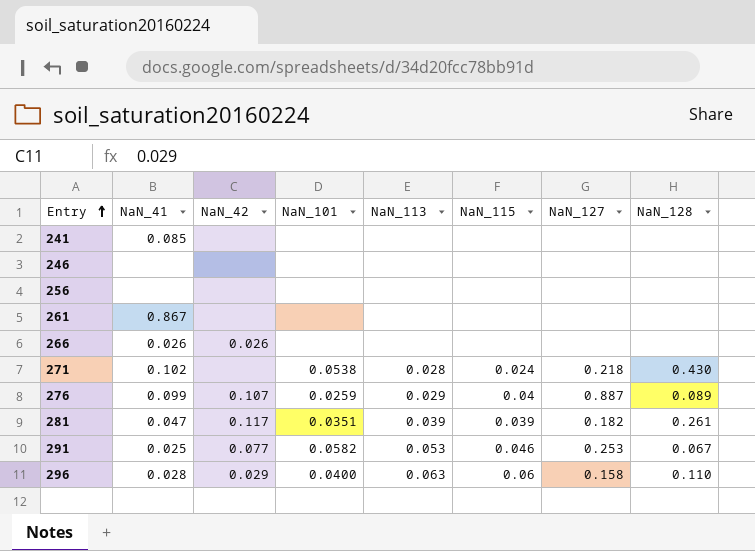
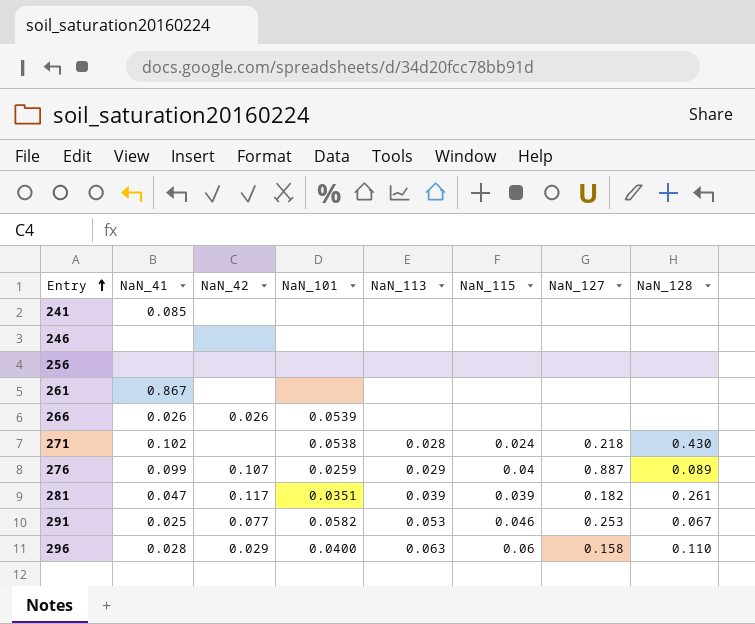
266 | NaN_101: none -> 0.0539

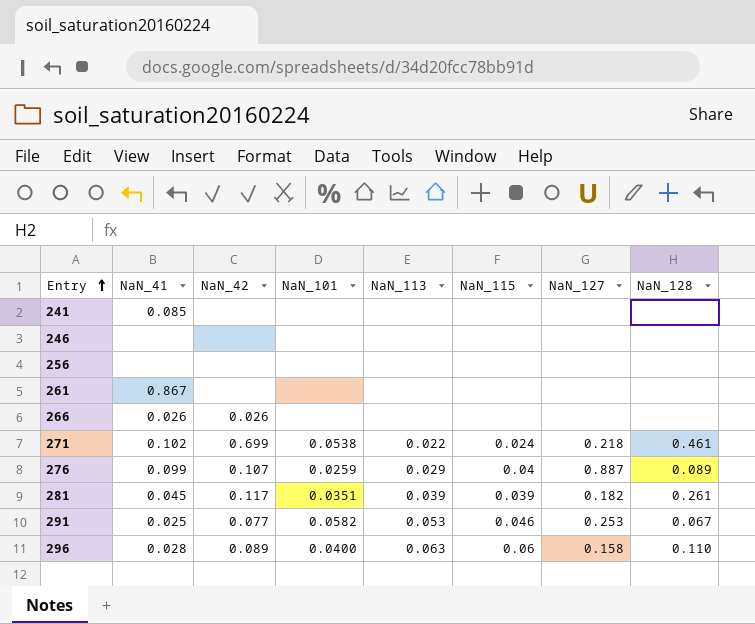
266 | NaN_101: 0.0539 -> none
271 | NaN_42: none -> 0.699
271 | NaN_113: 0.028 -> 0.022
271 | NaN_128: 0.430 -> 0.461
281 | NaN_41: 0.047 -> 0.045
296 | NaN_42: 0.029 -> 0.089

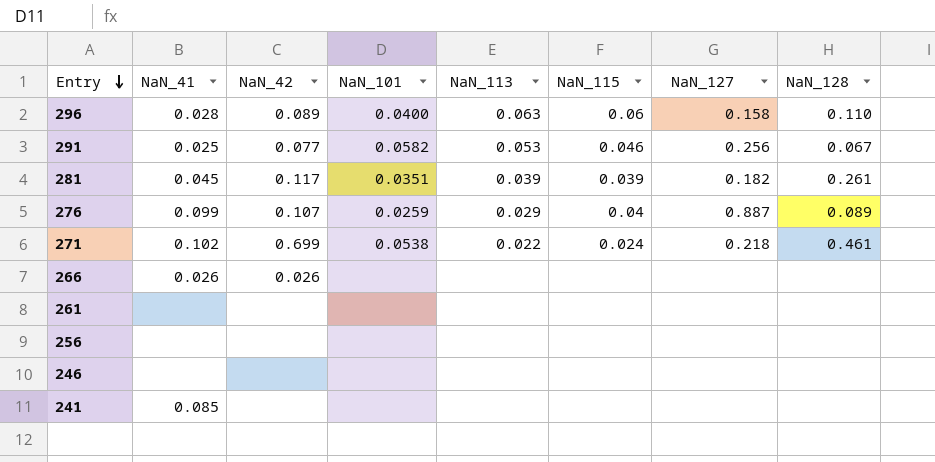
row order: Entry ascending -> Entry descending
291 | NaN_127: 0.253 -> 0.256
261 | NaN_41: 0.867 -> none

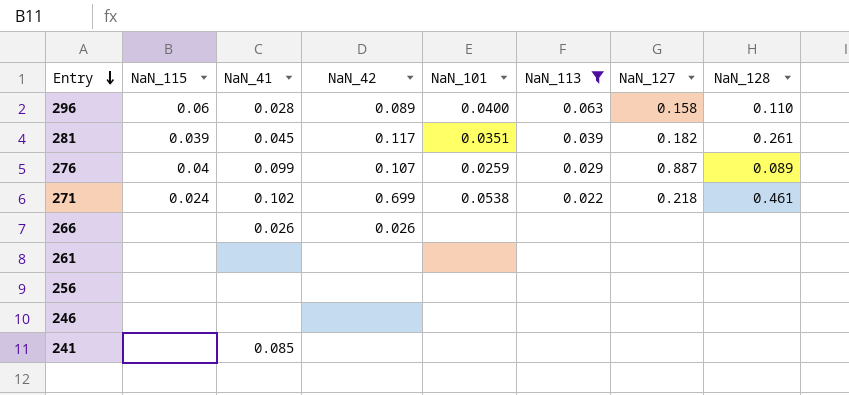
filter: none -> NaN_113 != 0.053
column NaN_115 | position: 6 -> 2

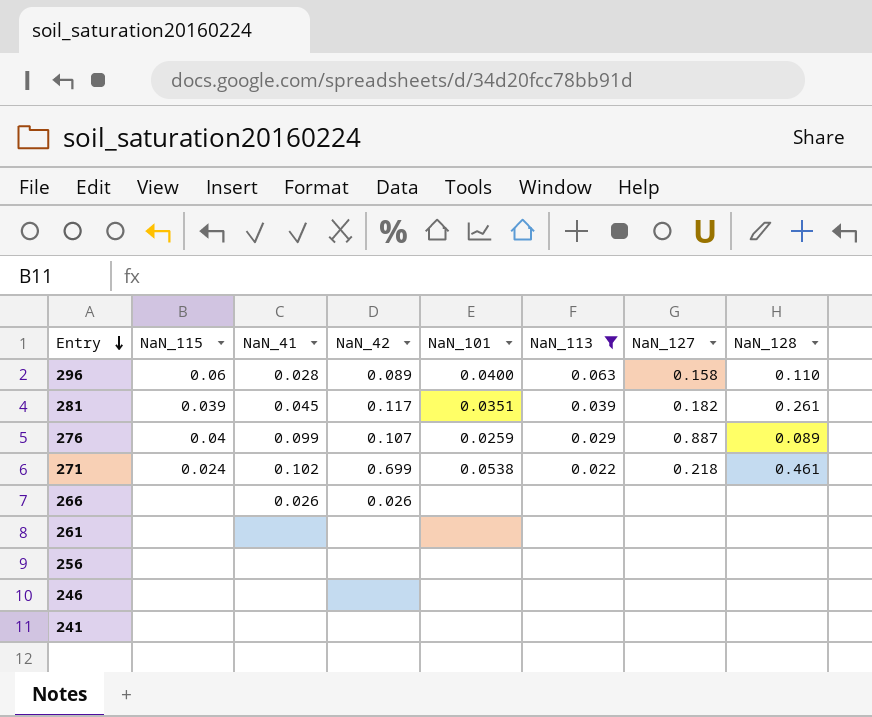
241 | NaN_41: 0.085 -> none

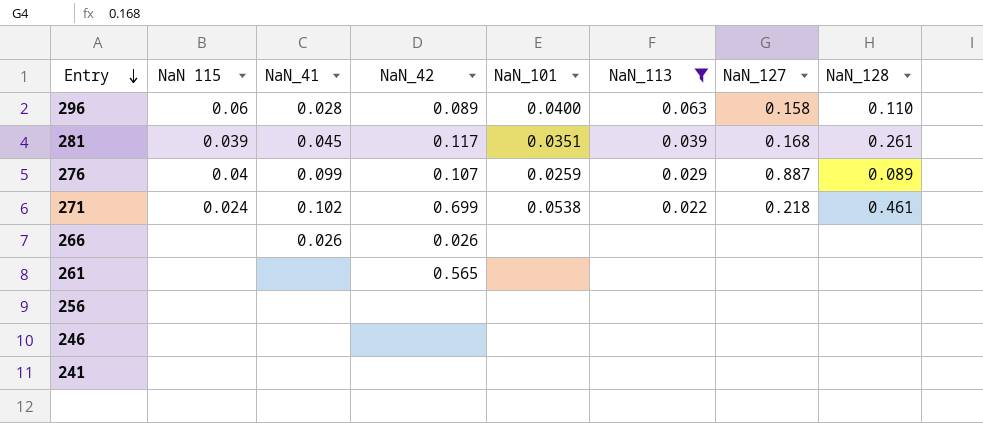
column name: NaN_115 -> NaN 115
281 | NaN_127: 0.182 -> 0.168
261 | NaN_42: none -> 0.565

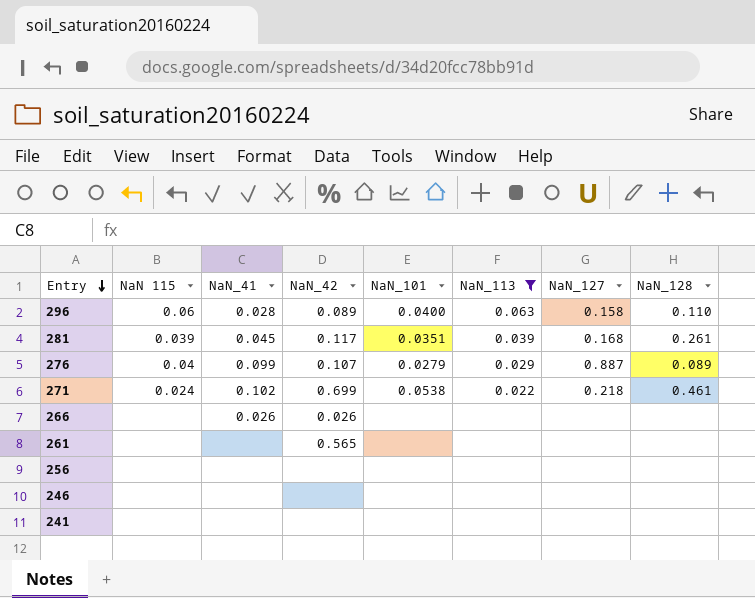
276 | NaN_101: 0.0259 -> 0.0279

